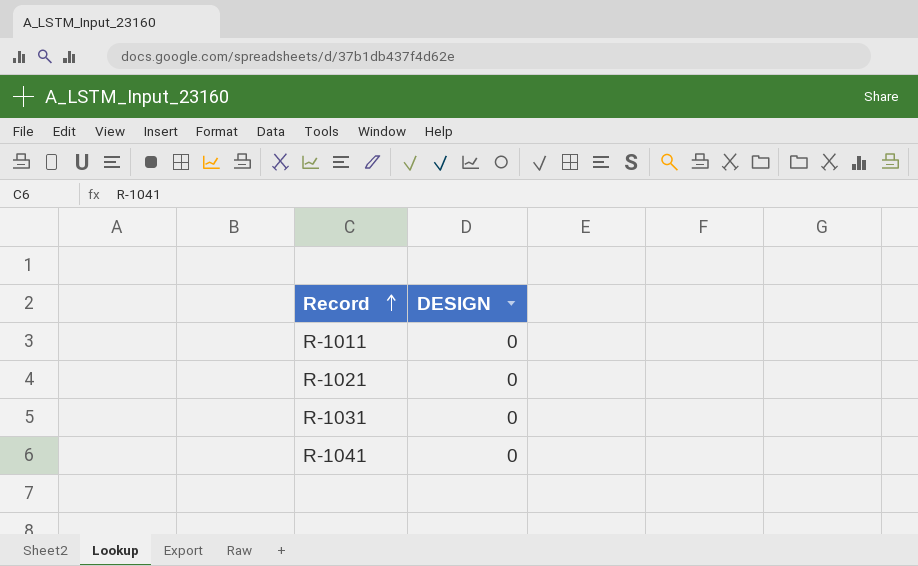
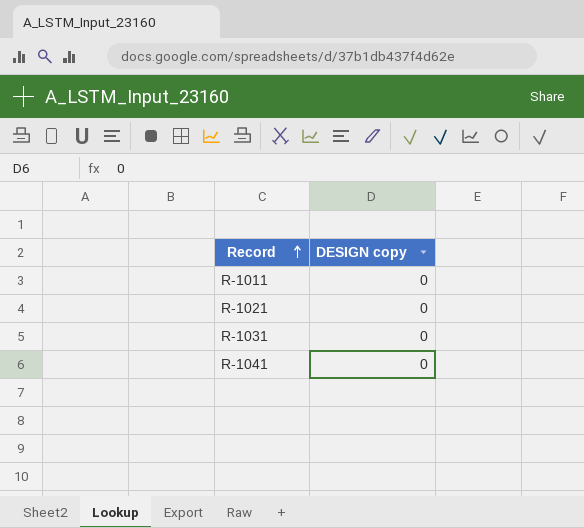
column name: DESIGN -> DESIGN copy

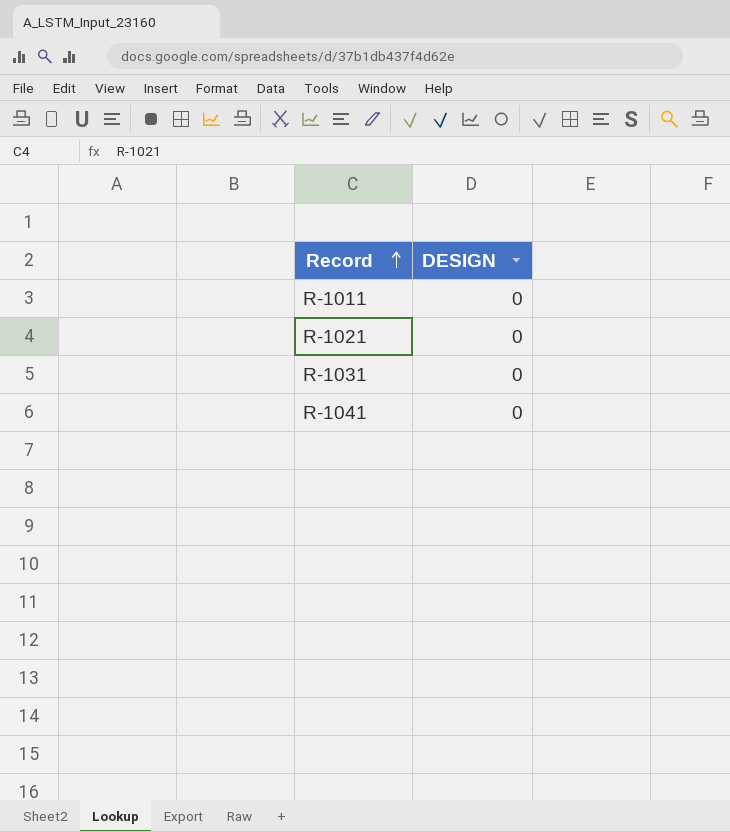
column name: DESIGN copy -> DESIGN

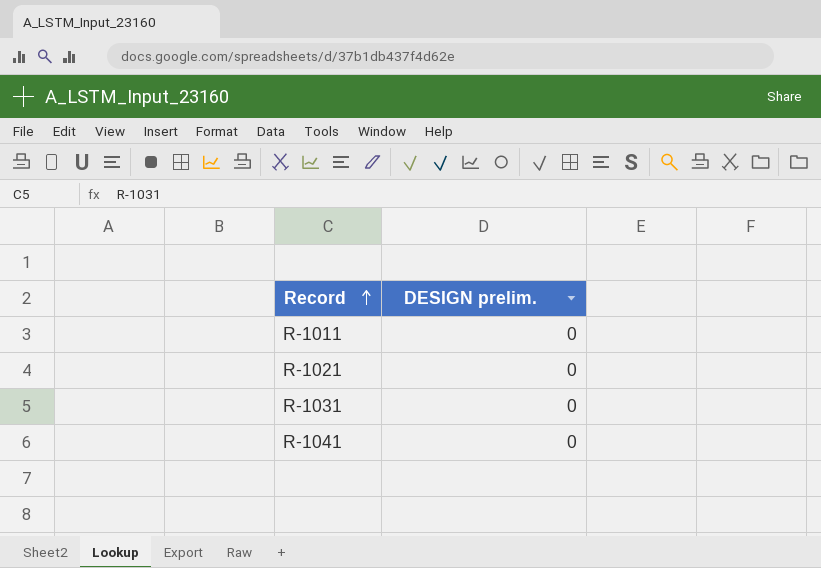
column name: DESIGN -> DESIGN prelim.

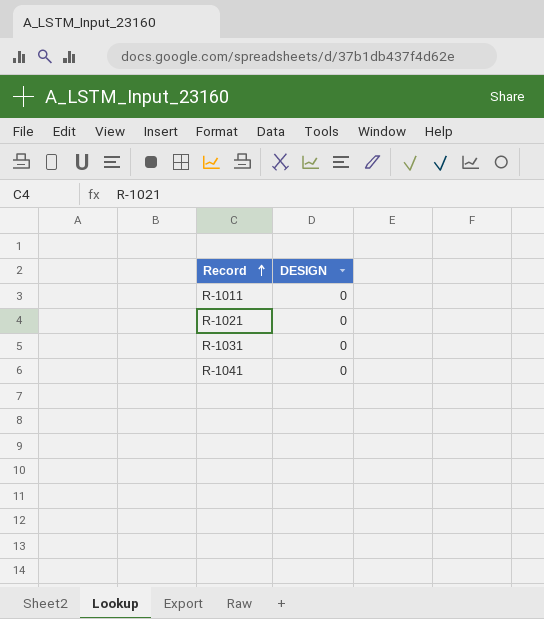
column name: DESIGN prelim. -> DESIGN

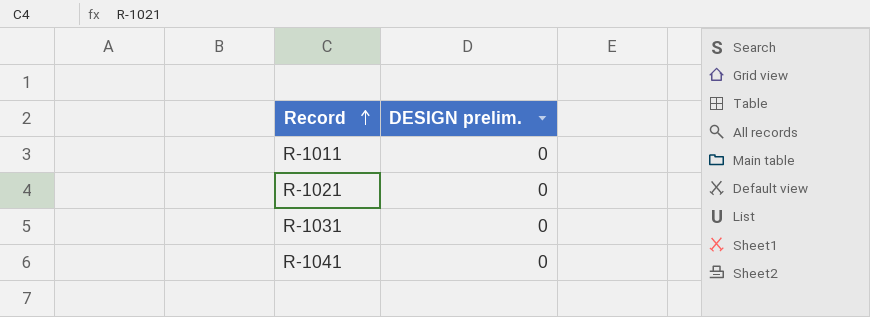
column name: DESIGN -> DESIGN prelim.

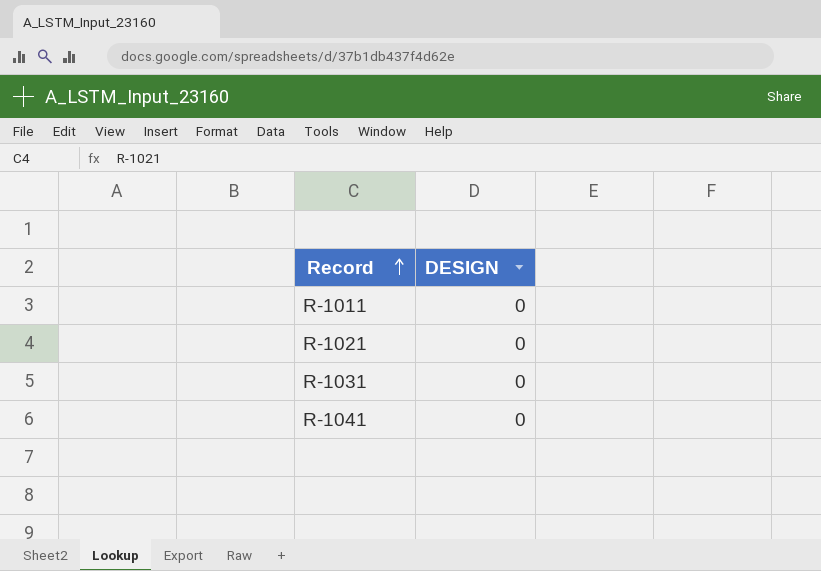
column name: DESIGN prelim. -> DESIGN

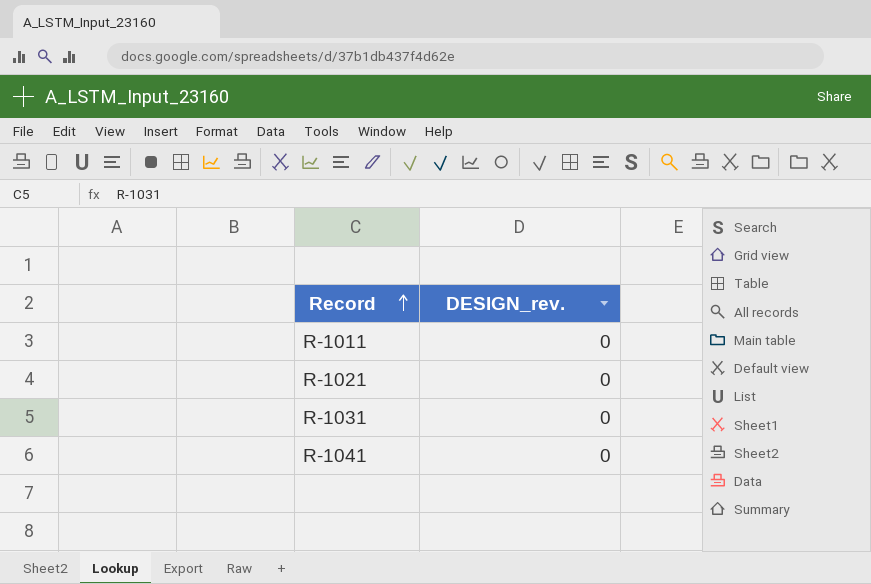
column name: DESIGN -> DESIGN_rev.

